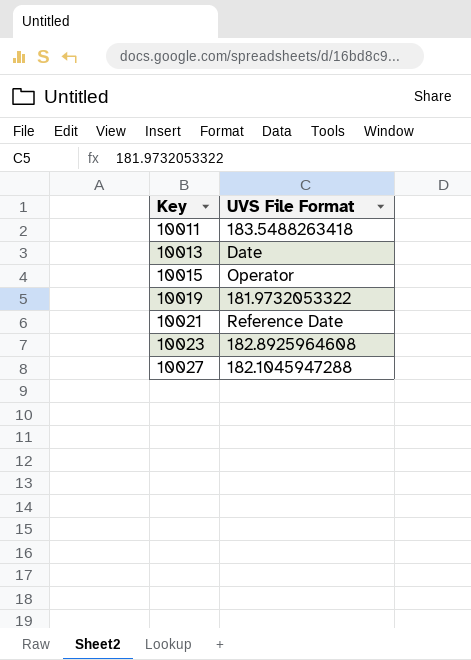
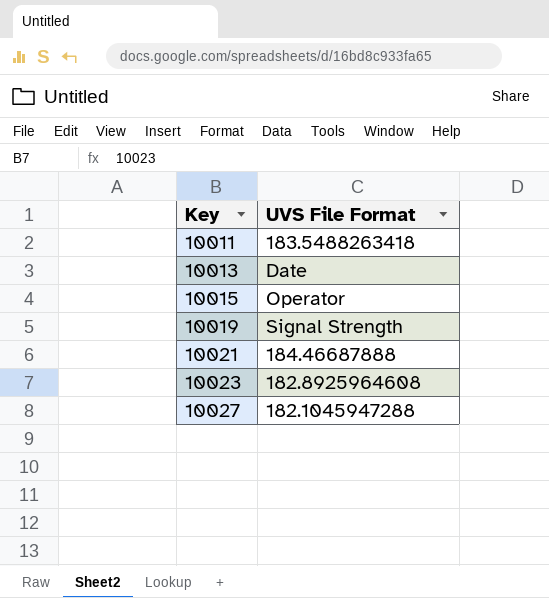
10019 | UVS File Format: 181.9732053322 -> Signal Strength
10021 | UVS File Format: Reference Date -> 184.46687888

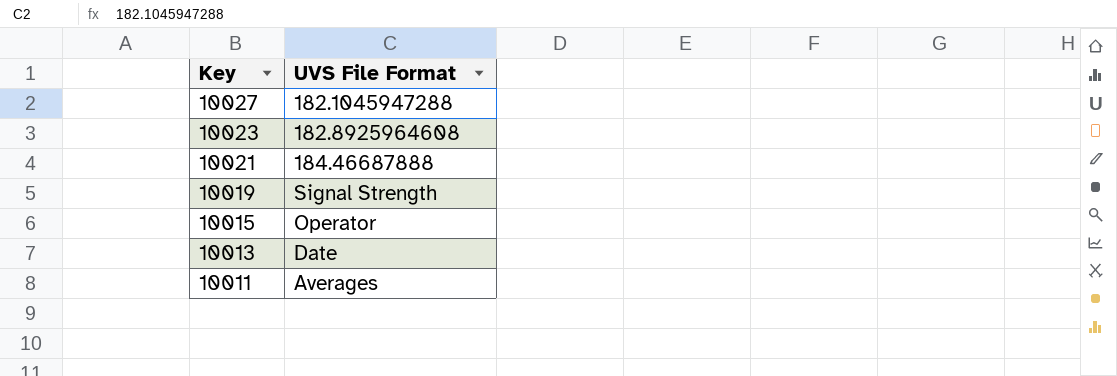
row order: Key ascending -> Key descending
10011 | UVS File Format: 183.5488263418 -> Averages

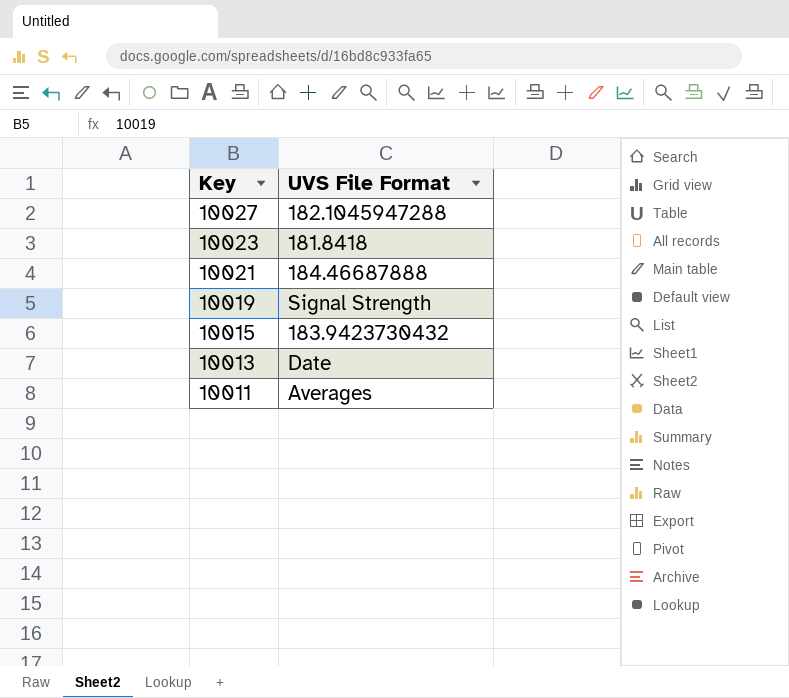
10023 | UVS File Format: 182.8925964608 -> 181.8418
10015 | UVS File Format: Operator -> 183.9423730432

